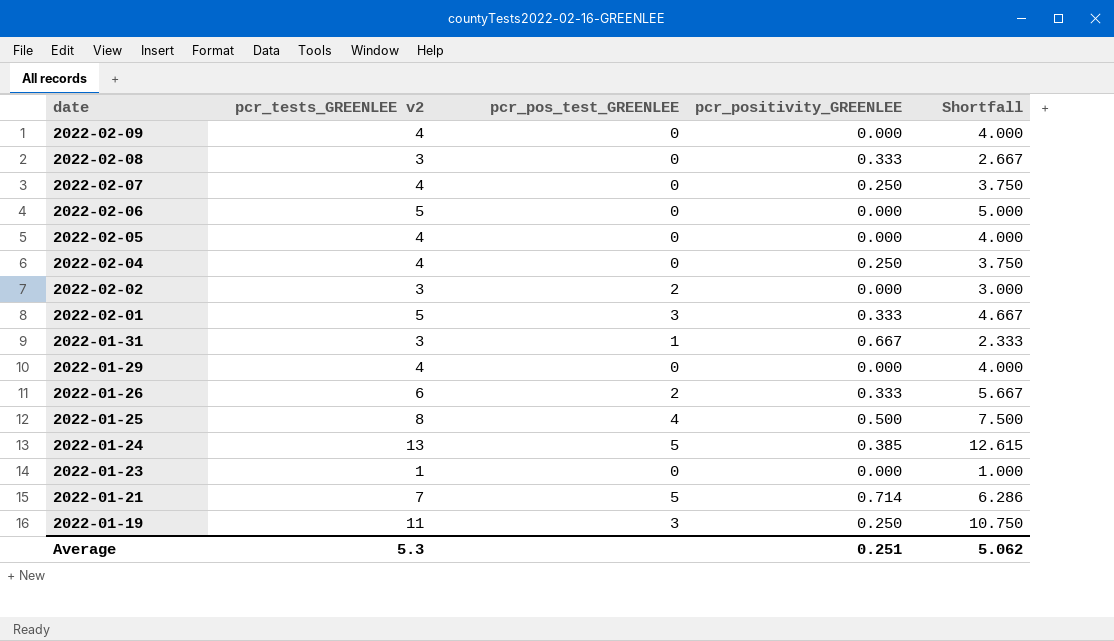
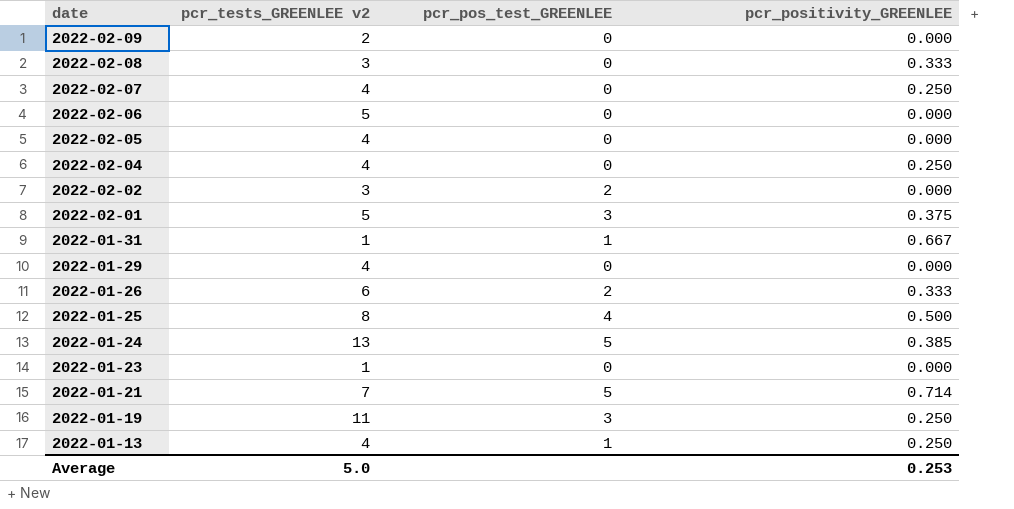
column Shortfall | formula: [pcr_tests_GREENLEE v2] - [pcr_positivity_GREENLEE] -> none
2022-02-09 | pcr_tests_GREENLEE v2: 4 -> 2
2022-02-01 | pcr_positivity_GREENLEE: 0.333 -> 0.375
2022-01-31 | pcr_tests_GREENLEE v2: 3 -> 1
row 2022-01-13: none -> 4 | 1 | 0.250
Average | pcr_tests_GREENLEE v2: 5.3 -> 5.0
Average | pcr_positivity_GREENLEE: 0.251 -> 0.253

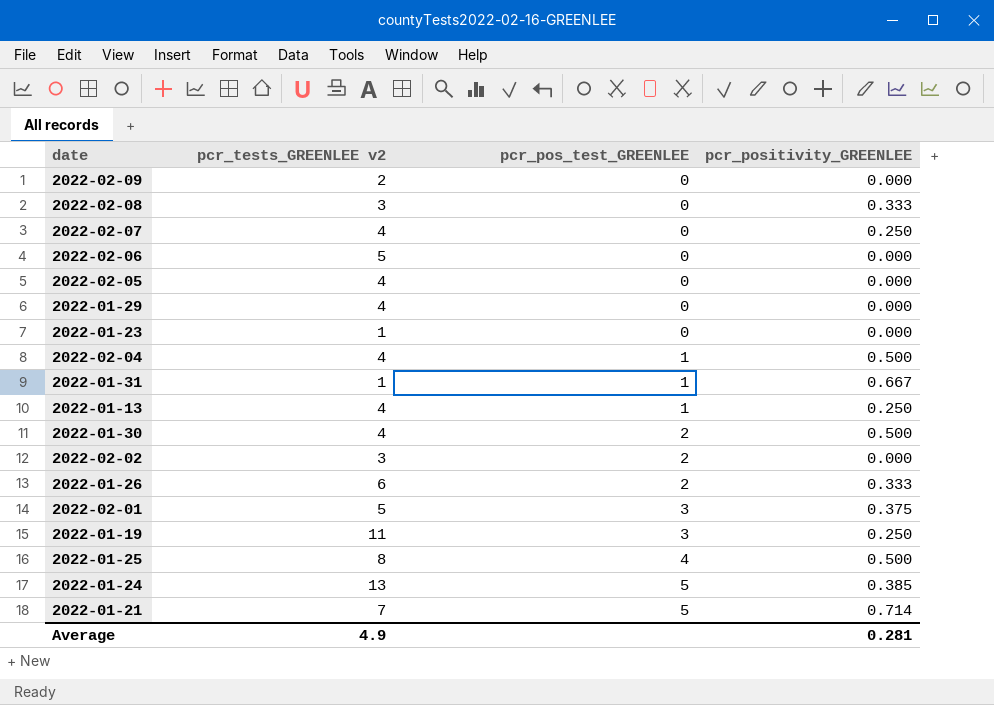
row order: date descending -> pcr_pos_test_GREENLEE ascending
2022-02-04 | pcr_pos_test_GREENLEE: 0 -> 1
2022-02-04 | pcr_positivity_GREENLEE: 0.250 -> 0.500
row 2022-01-30: none -> 4 | 2 | 0.500
Average | pcr_tests_GREENLEE v2: 5.0 -> 4.9
Average | pcr_positivity_GREENLEE: 0.253 -> 0.281

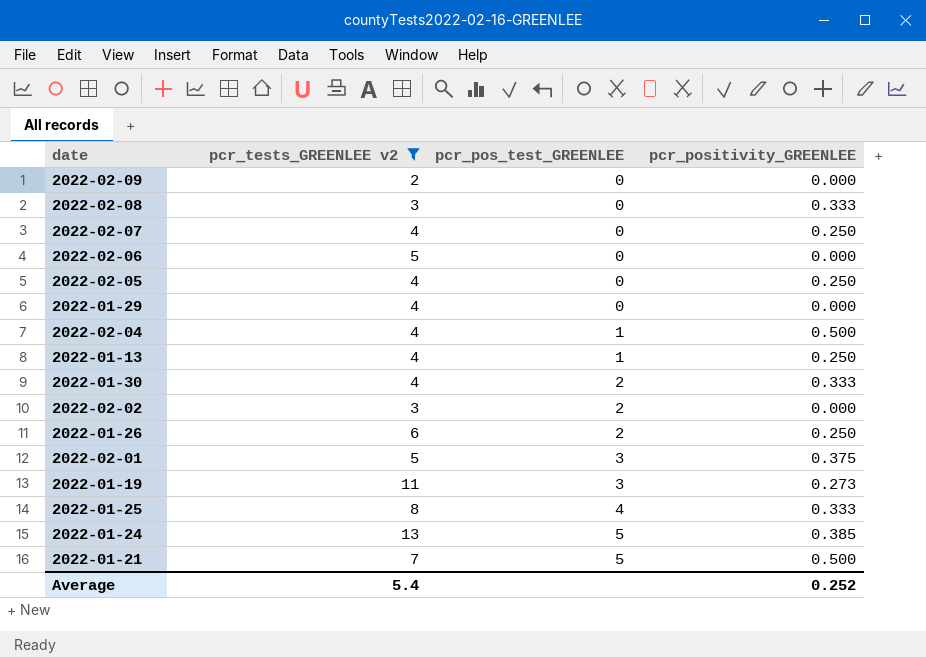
filter: none -> pcr_tests_GREENLEE v2 != 1
2022-02-05 | pcr_positivity_GREENLEE: 0.000 -> 0.250
2022-01-30 | pcr_positivity_GREENLEE: 0.500 -> 0.333
2022-01-26 | pcr_positivity_GREENLEE: 0.333 -> 0.250
2022-01-19 | pcr_positivity_GREENLEE: 0.250 -> 0.273
2022-01-25 | pcr_positivity_GREENLEE: 0.500 -> 0.333
2022-01-21 | pcr_positivity_GREENLEE: 0.714 -> 0.500
Average | pcr_tests_GREENLEE v2: 4.9 -> 5.4
Average | pcr_positivity_GREENLEE: 0.281 -> 0.252

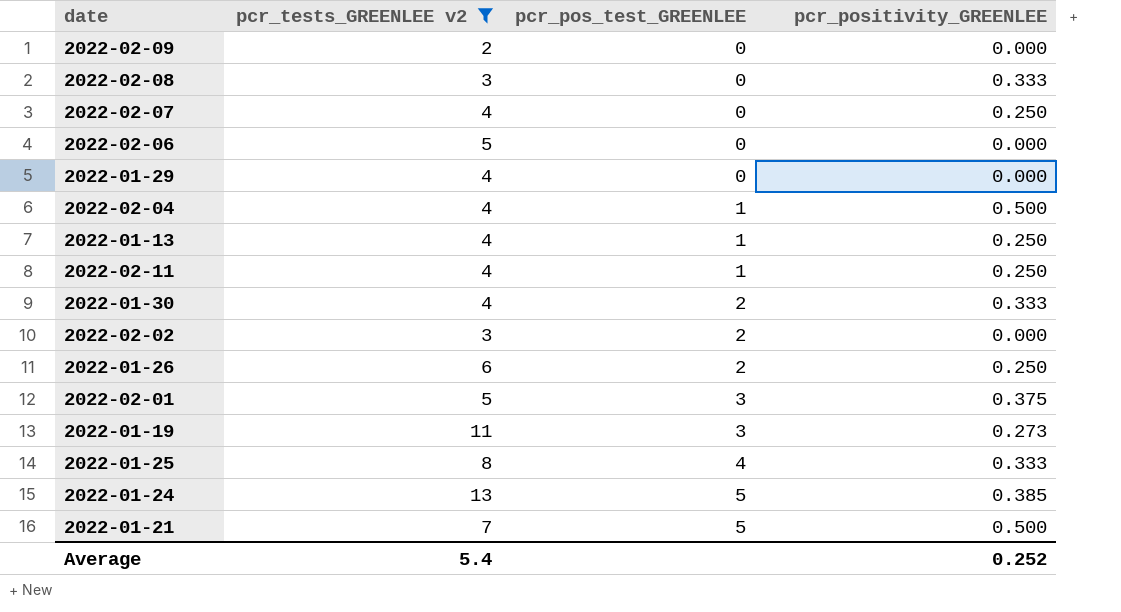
row 2022-02-05: 4 | 0 | 0.250 -> none
row 2022-02-11: none -> 4 | 1 | 0.250

